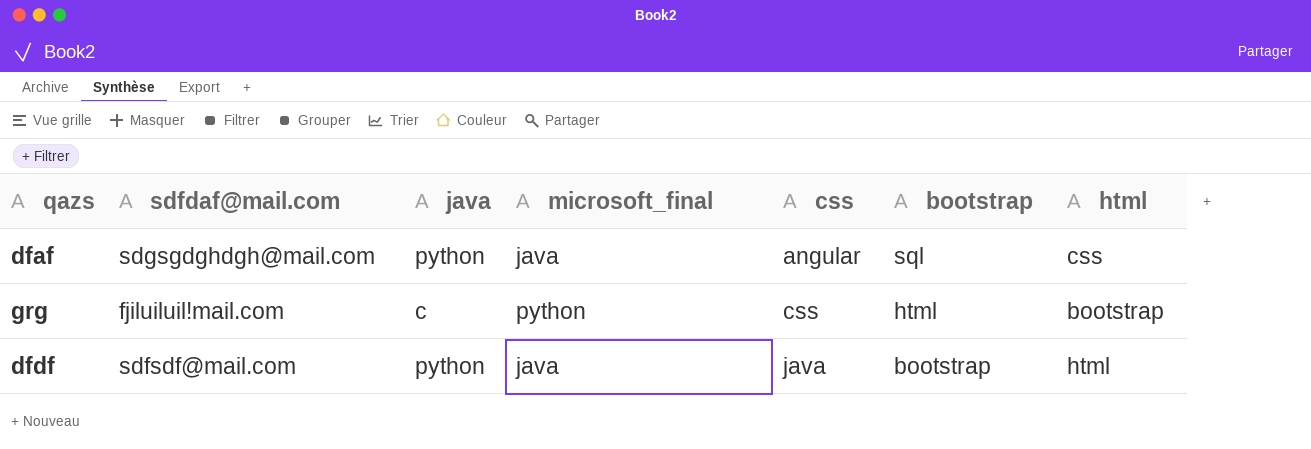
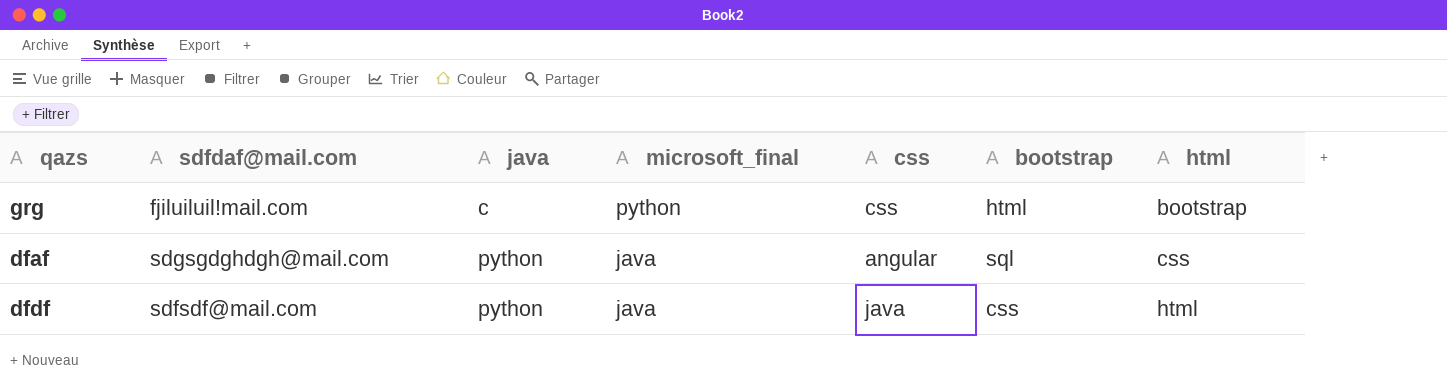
row order: css ascending -> java ascending
dfdf | bootstrap: bootstrap -> css

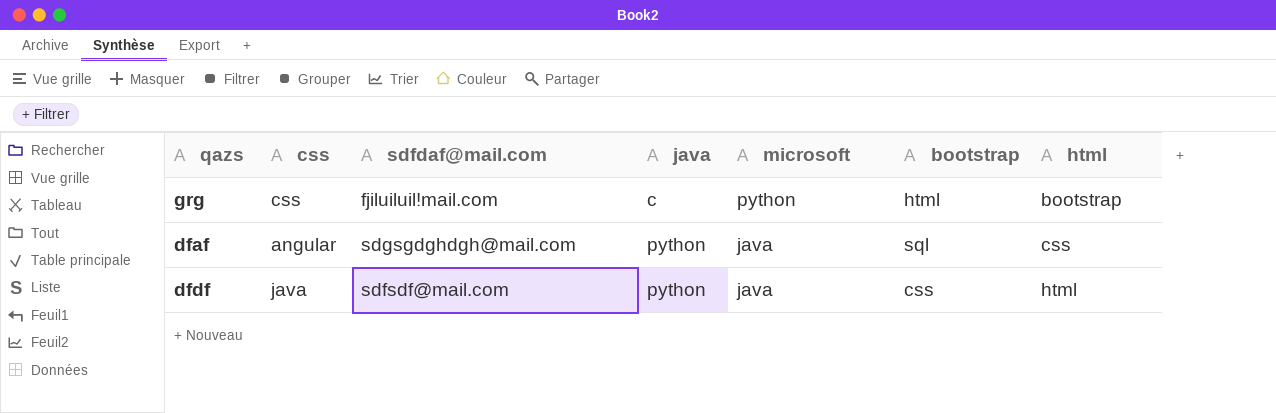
column css | position: 5 -> 2
column name: microsoft_final -> microsoft

